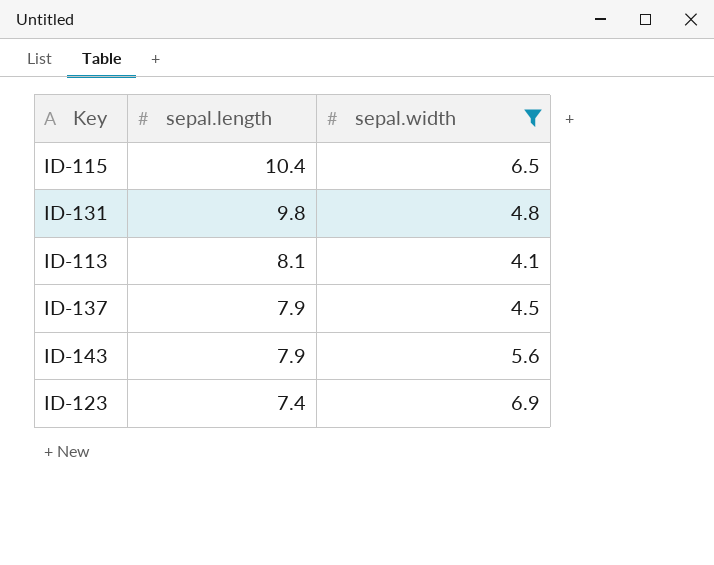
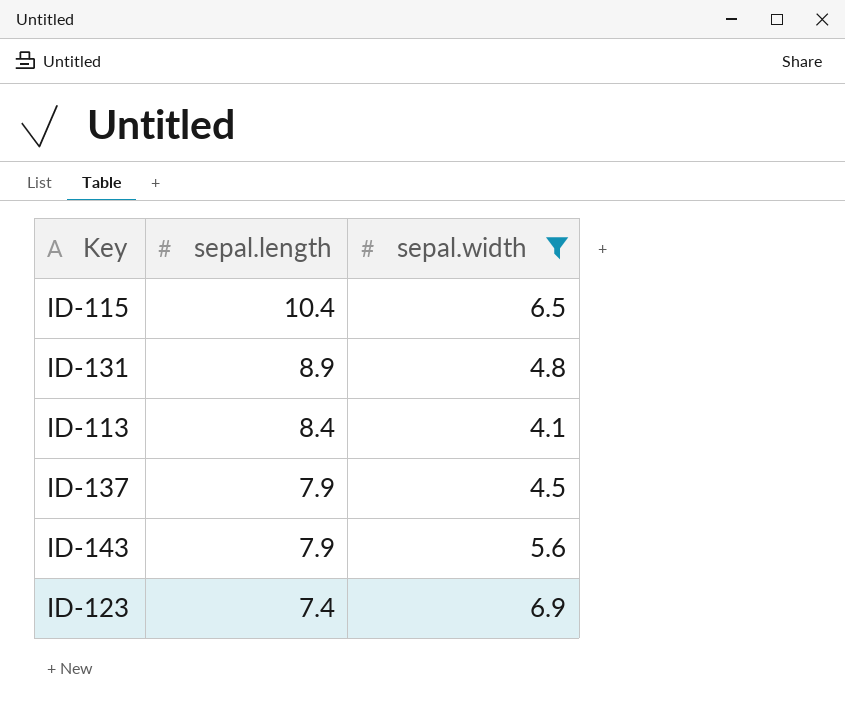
ID-131 | sepal.length: 9.8 -> 8.9
ID-113 | sepal.length: 8.1 -> 8.4

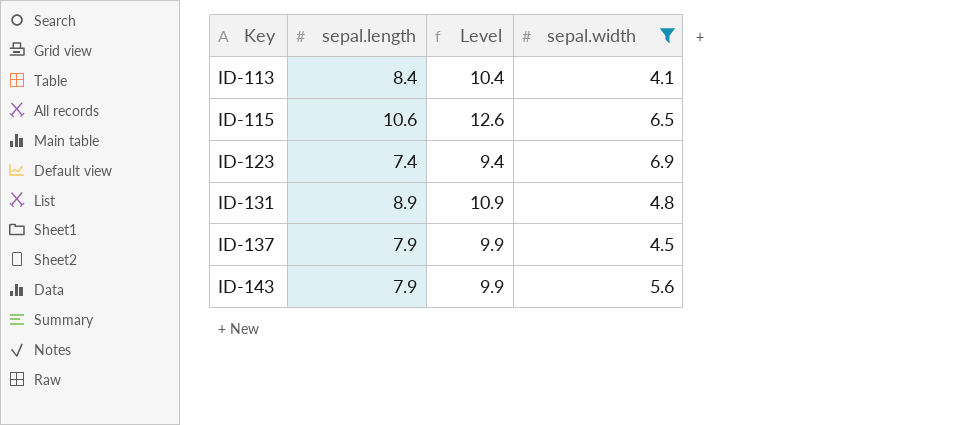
row order: sepal.length descending -> Key ascending
column Level | formula: none -> [sepal.length] + 2
ID-115 | sepal.length: 10.4 -> 10.6

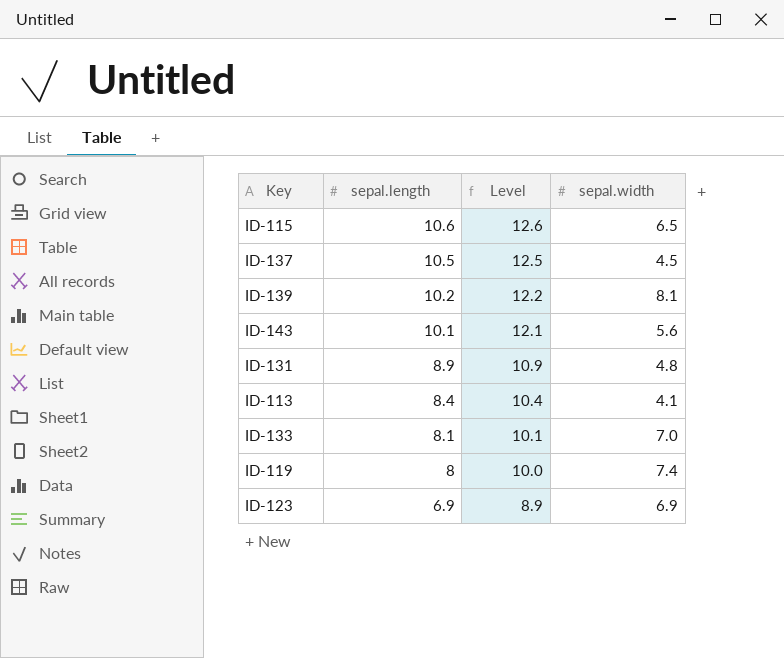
filter: sepal.width <= 6.9 -> none
row order: Key ascending -> sepal.length descending
ID-137 | sepal.length: 7.9 -> 10.5
ID-137 | Level: 9.9 -> 12.5
ID-143 | sepal.length: 7.9 -> 10.1
ID-143 | Level: 9.9 -> 12.1
ID-123 | sepal.length: 7.4 -> 6.9
ID-123 | Level: 9.4 -> 8.9

